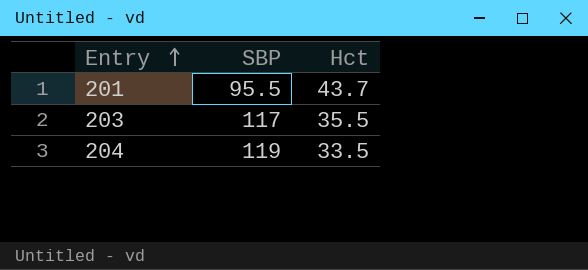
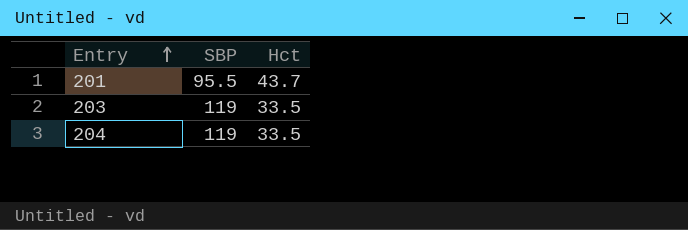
203 | SBP: 117 -> 119
203 | Hct: 35.5 -> 33.5

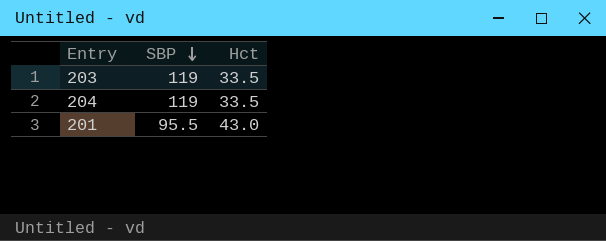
row order: Entry ascending -> SBP descending
201 | Hct: 43.7 -> 43.0

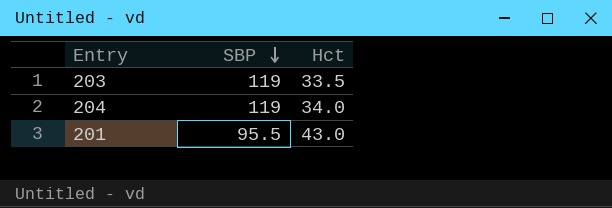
204 | Hct: 33.5 -> 34.0

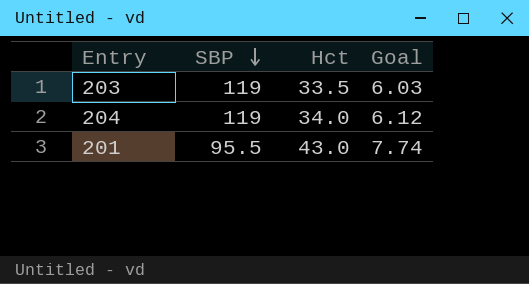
column Goal | formula: none -> [Hct] * 0.18

